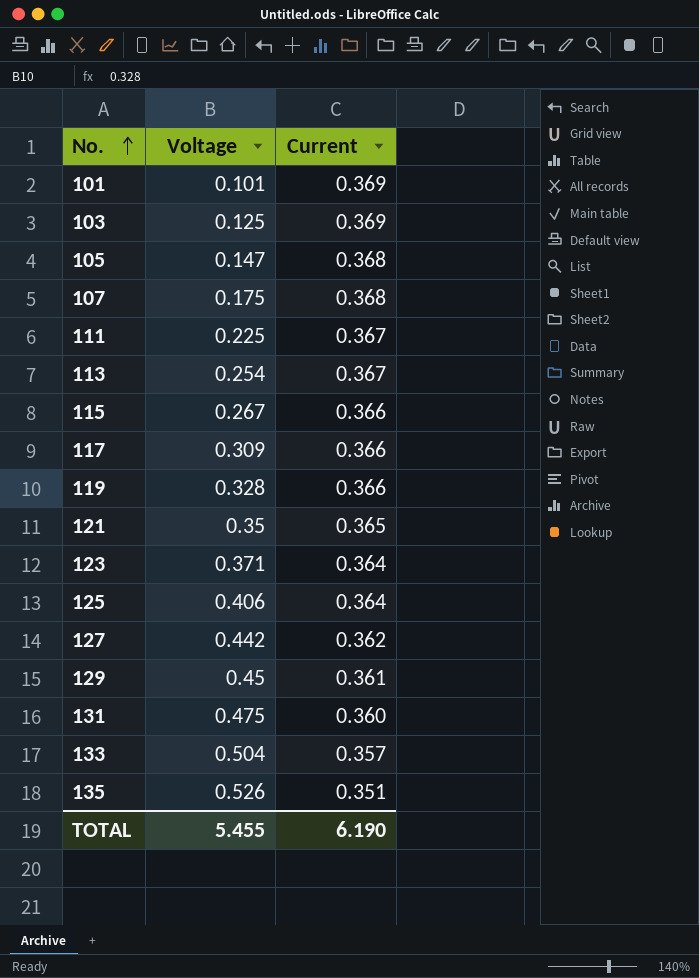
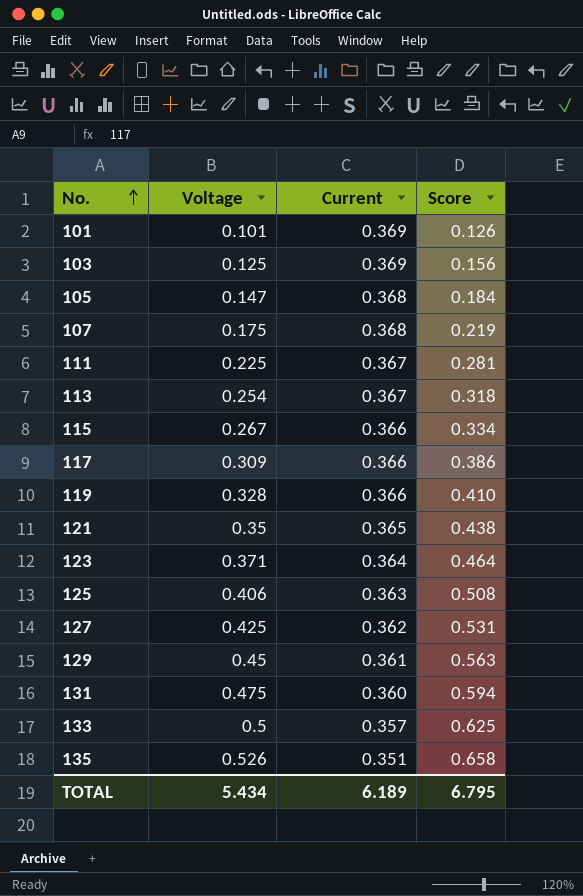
column Score | formula: none -> [Voltage] * 1.25
125 | Current: 0.364 -> 0.363
127 | Voltage: 0.442 -> 0.425
133 | Voltage: 0.504 -> 0.5
TOTAL | Voltage: 5.455 -> 5.434
TOTAL | Current: 6.190 -> 6.189

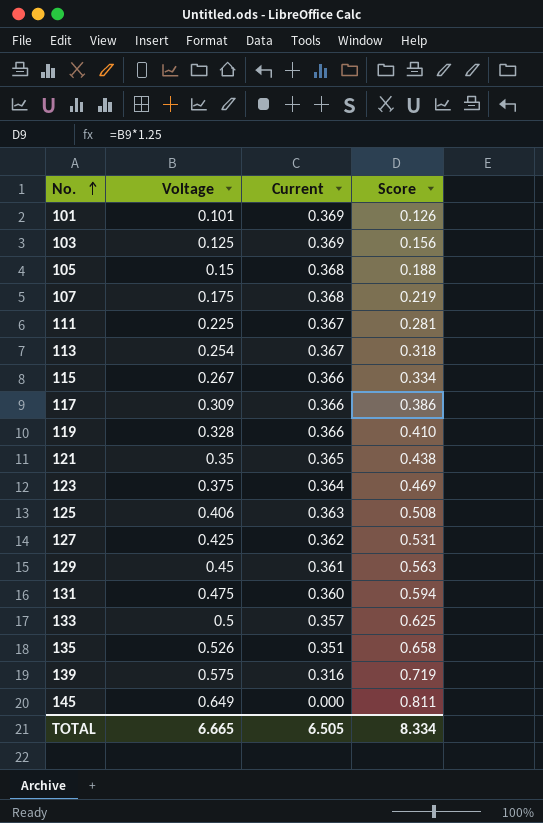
105 | Voltage: 0.147 -> 0.15
105 | Score: 0.184 -> 0.188
123 | Voltage: 0.371 -> 0.375
123 | Score: 0.464 -> 0.469
row 139: none -> 0.575 | 0.316 | 0.719
row 145: none -> 0.649 | 0.000 | 0.811
TOTAL | Voltage: 5.434 -> 6.665
TOTAL | Current: 6.189 -> 6.505
TOTAL | Score: 6.795 -> 8.334

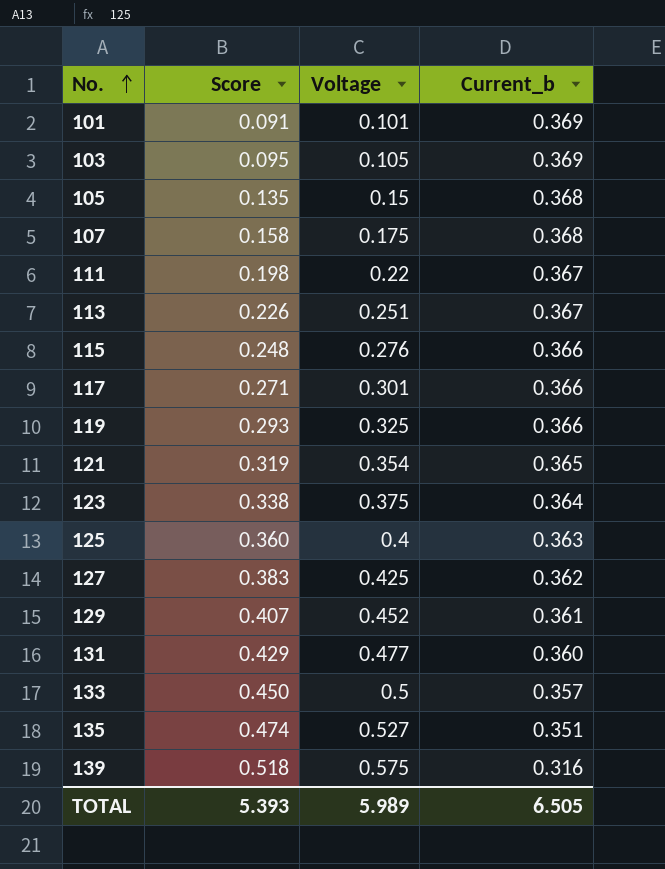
column Score | formula: [Voltage] * 1.25 -> [Voltage] * 0.9
column Score | position: 4 -> 2
column name: Current -> Current_b
row 145: 0.649 | 0.000 | 0.811 -> none
103 | Voltage: 0.125 -> 0.105
111 | Voltage: 0.225 -> 0.22
113 | Voltage: 0.254 -> 0.251
115 | Voltage: 0.267 -> 0.276
117 | Voltage: 0.309 -> 0.301
119 | Voltage: 0.328 -> 0.325
121 | Voltage: 0.35 -> 0.354
125 | Voltage: 0.406 -> 0.4
129 | Voltage: 0.45 -> 0.452
131 | Voltage: 0.475 -> 0.477
135 | Voltage: 0.526 -> 0.527
TOTAL | Score: 8.334 -> 5.393
TOTAL | Voltage: 6.665 -> 5.989

